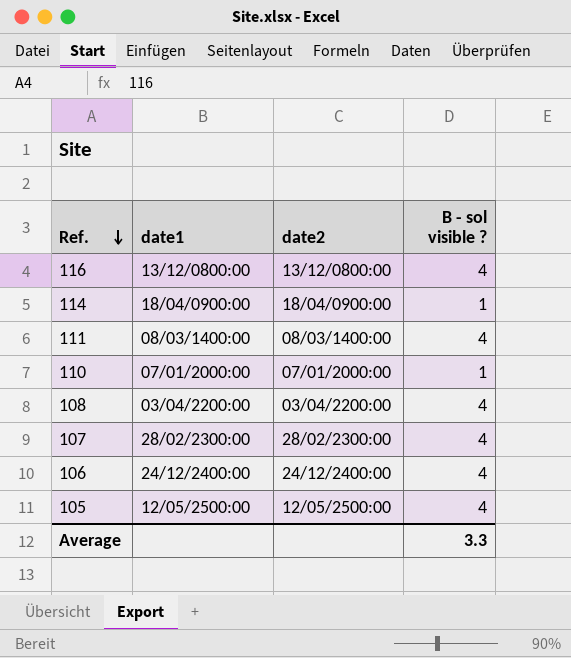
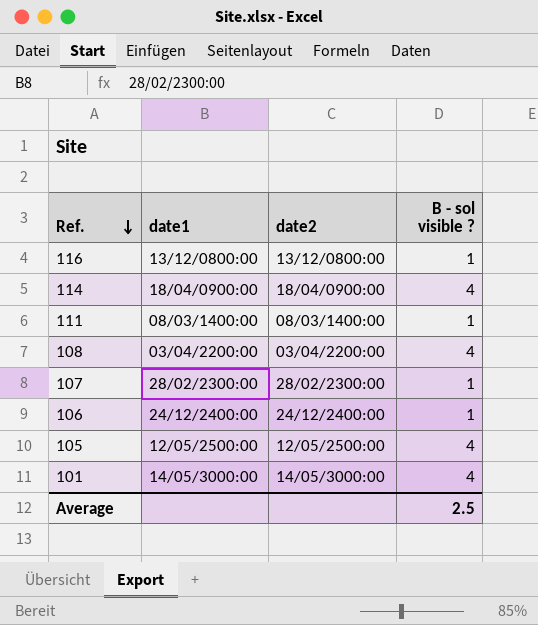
row 110: 07/01/2000:00 | 07/01/2000:00 | 1 -> none
116 | B - sol visible ?: 4 -> 1
114 | B - sol visible ?: 1 -> 4
111 | B - sol visible ?: 4 -> 1
107 | B - sol visible ?: 4 -> 1
106 | B - sol visible ?: 4 -> 1
row 101: none -> 14/05/3000:00 | 14/05/3000:00 | 4
Average | B - sol visible ?: 3.3 -> 2.5

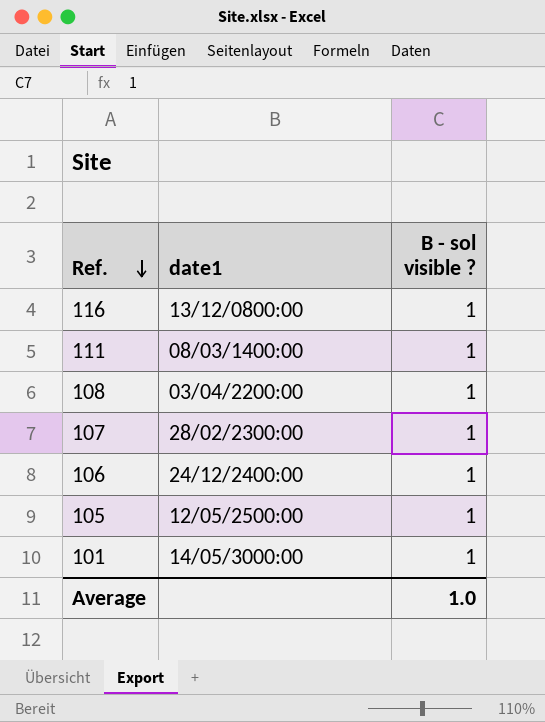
column date2 | position: 3 -> none
row 114: 18/04/0900:00 | 18/04/0900:00 | 4 -> none
108 | B - sol visible ?: 4 -> 1
105 | B - sol visible ?: 4 -> 1
101 | B - sol visible ?: 4 -> 1
Average | B - sol visible ?: 2.5 -> 1.0

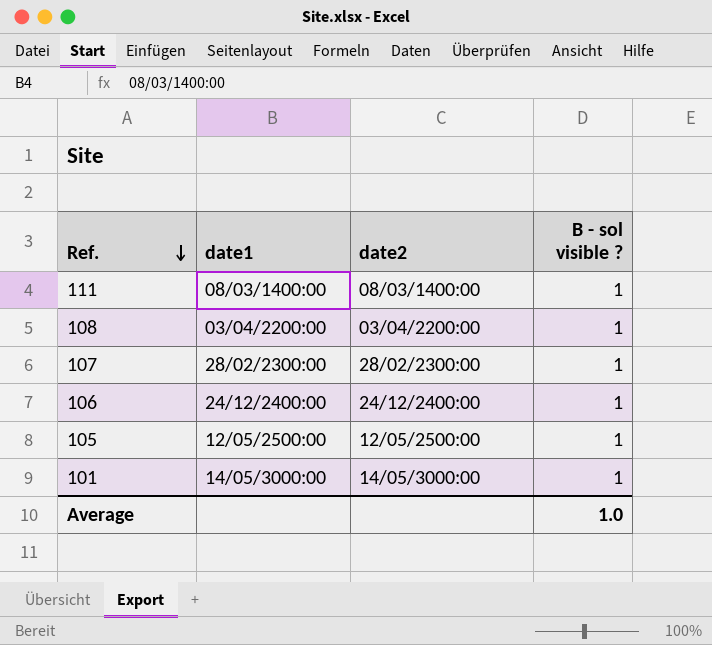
column date2 | position: none -> 3
row 116: 13/12/0800:00 | 1 -> none

